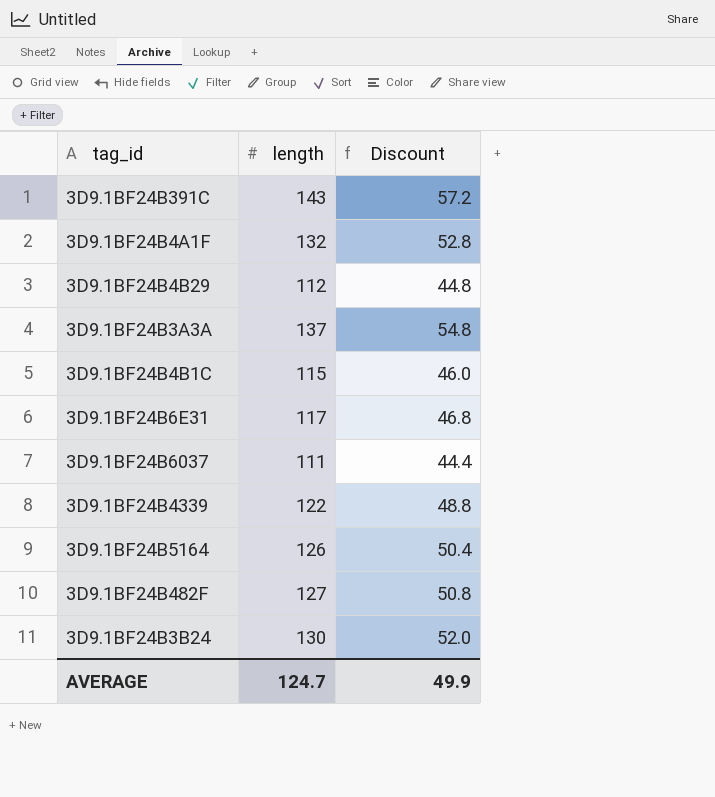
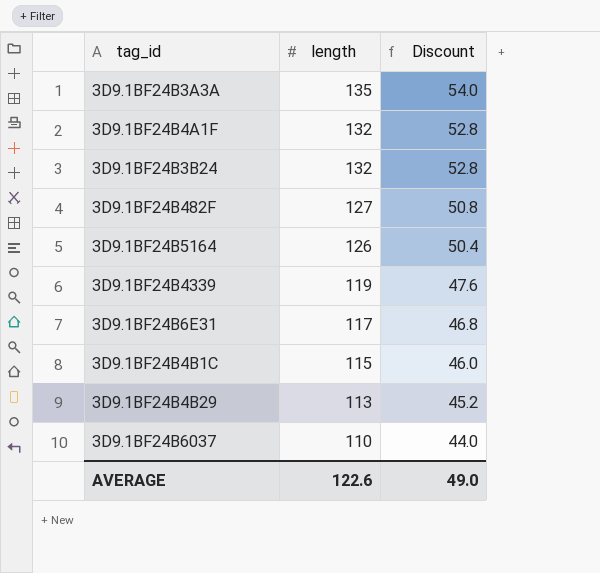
row order: none -> length descending
row 3D9.1BF24B391C: 143 | 57.2 -> none
3D9.1BF24B3A3A | length: 137 -> 135
3D9.1BF24B3A3A | Discount: 54.8 -> 54.0
3D9.1BF24B3B24 | length: 130 -> 132
3D9.1BF24B3B24 | Discount: 52.0 -> 52.8
3D9.1BF24B4339 | length: 122 -> 119
3D9.1BF24B4339 | Discount: 48.8 -> 47.6
3D9.1BF24B4B29 | length: 112 -> 113
3D9.1BF24B4B29 | Discount: 44.8 -> 45.2
3D9.1BF24B6037 | length: 111 -> 110
3D9.1BF24B6037 | Discount: 44.4 -> 44.0
AVERAGE | length: 124.7 -> 122.6
AVERAGE | Discount: 49.9 -> 49.0

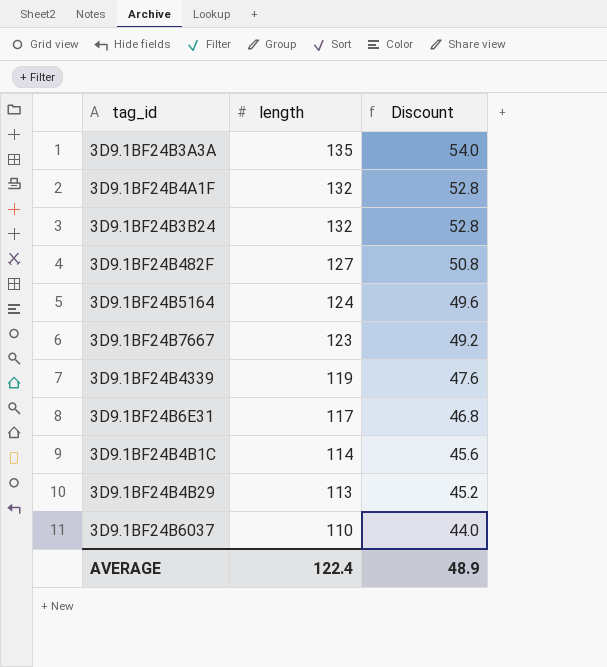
3D9.1BF24B5164 | length: 126 -> 124
3D9.1BF24B5164 | Discount: 50.4 -> 49.6
row 3D9.1BF24B7667: none -> 123 | 49.2
3D9.1BF24B4B1C | length: 115 -> 114
3D9.1BF24B4B1C | Discount: 46.0 -> 45.6
AVERAGE | length: 122.6 -> 122.4
AVERAGE | Discount: 49.0 -> 48.9

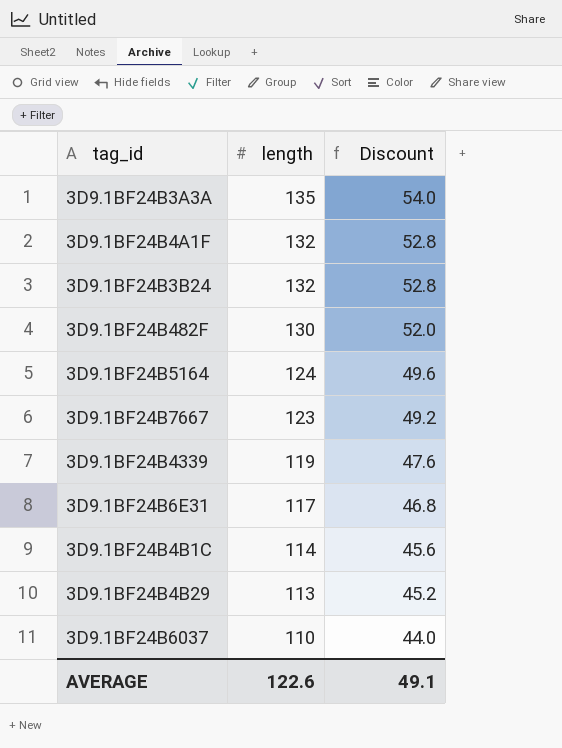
3D9.1BF24B482F | length: 127 -> 130
3D9.1BF24B482F | Discount: 50.8 -> 52.0
AVERAGE | length: 122.4 -> 122.6
AVERAGE | Discount: 48.9 -> 49.1

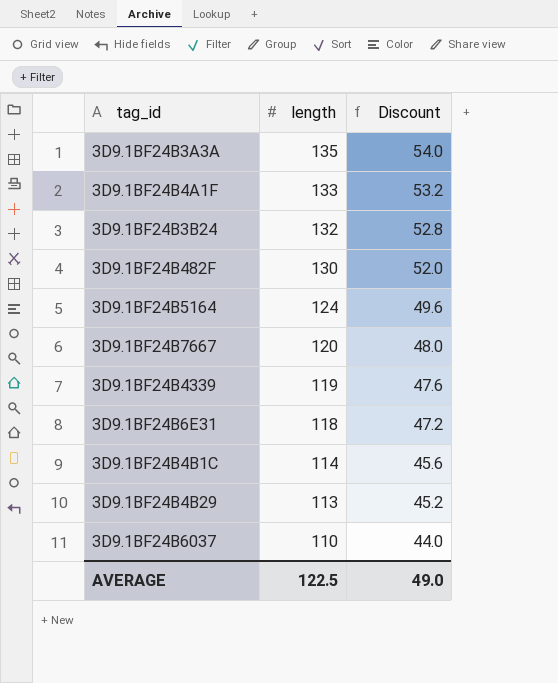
3D9.1BF24B4A1F | length: 132 -> 133
3D9.1BF24B4A1F | Discount: 52.8 -> 53.2
3D9.1BF24B7667 | length: 123 -> 120
3D9.1BF24B7667 | Discount: 49.2 -> 48.0
3D9.1BF24B6E31 | length: 117 -> 118
3D9.1BF24B6E31 | Discount: 46.8 -> 47.2
AVERAGE | length: 122.6 -> 122.5
AVERAGE | Discount: 49.1 -> 49.0

